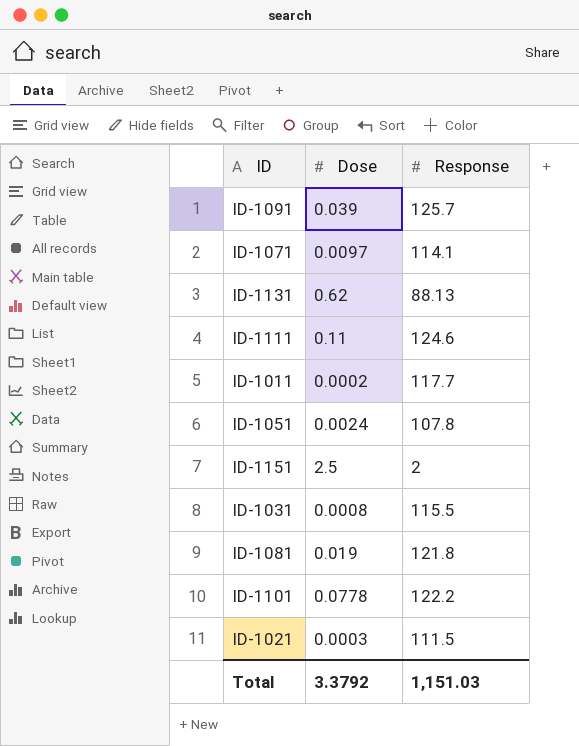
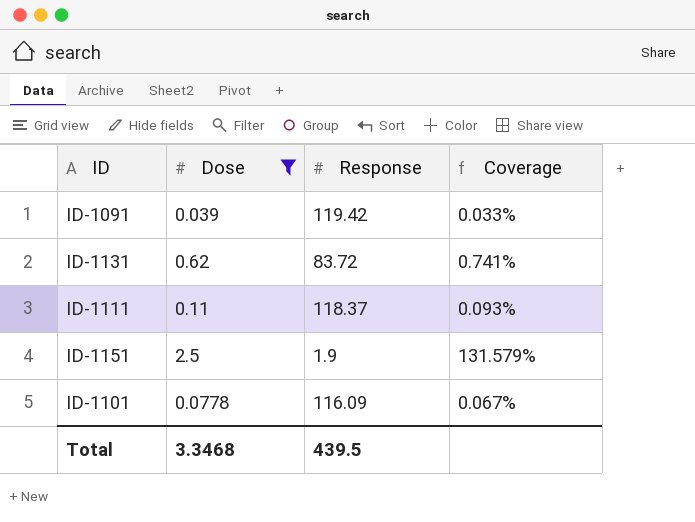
filter: none -> Dose >= 0.039
column Coverage | formula: none -> [Dose] / [Response]
ID-1091 | Response: 125.7 -> 119.42
ID-1131 | Response: 88.13 -> 83.72
ID-1111 | Response: 124.6 -> 118.37
ID-1151 | Response: 2 -> 1.9
ID-1101 | Response: 122.2 -> 116.09
Total | Dose: 3.3792 -> 3.3468
Total | Response: 1,151.03 -> 439.5

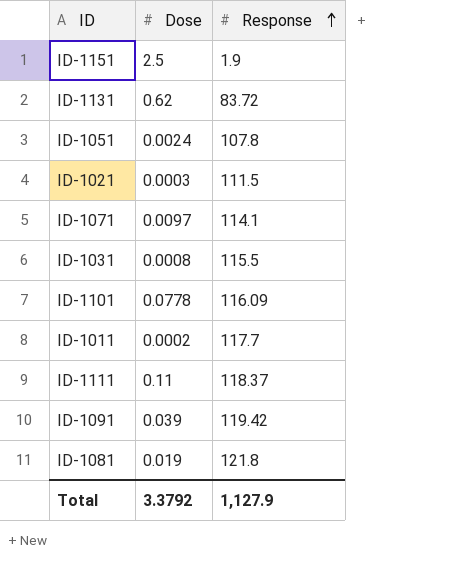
filter: Dose >= 0.039 -> none
row order: none -> Response ascending
column Coverage | formula: [Dose] / [Response] -> none
Total | Dose: 3.3468 -> 3.3792
Total | Response: 439.5 -> 1,127.9

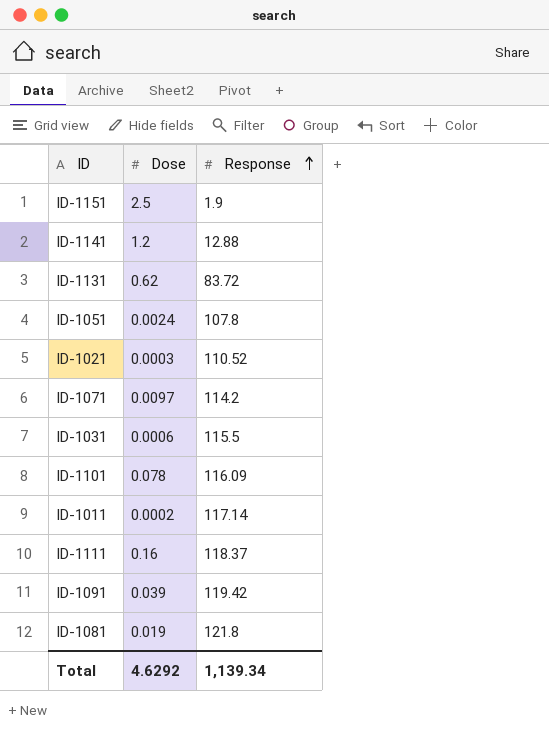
row ID-1141: none -> 1.2 | 12.88
ID-1021 | Response: 111.5 -> 110.52
ID-1071 | Response: 114.1 -> 114.2
ID-1031 | Dose: 0.0008 -> 0.0006
ID-1101 | Dose: 0.0778 -> 0.078
ID-1011 | Response: 117.7 -> 117.14
ID-1111 | Dose: 0.11 -> 0.16
Total | Dose: 3.3792 -> 4.6292
Total | Response: 1,127.9 -> 1,139.34

